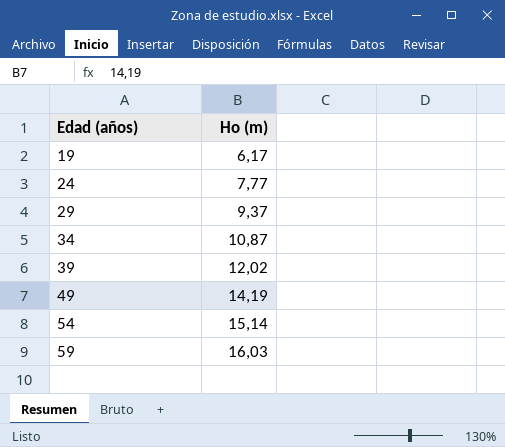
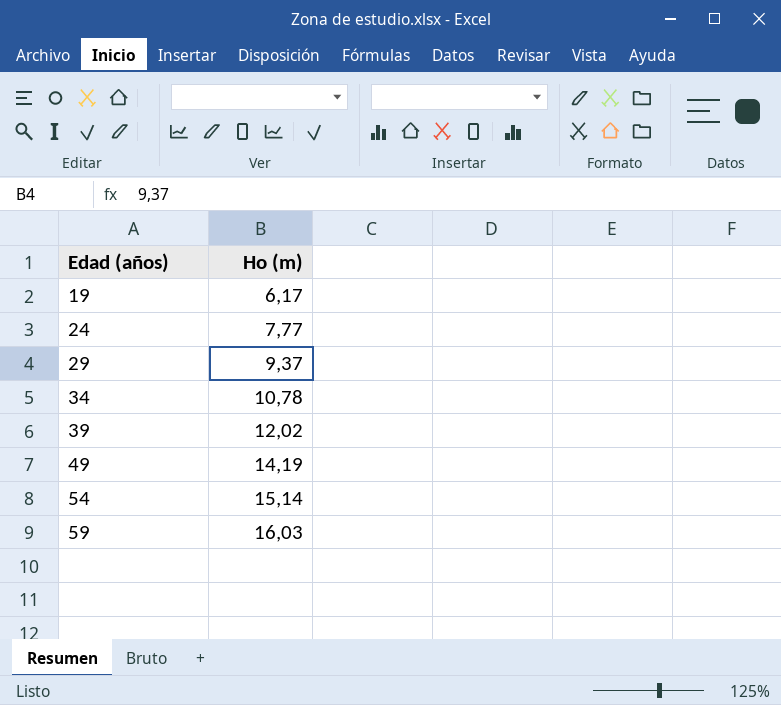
34 | Ho (m): 10,87 -> 10,78

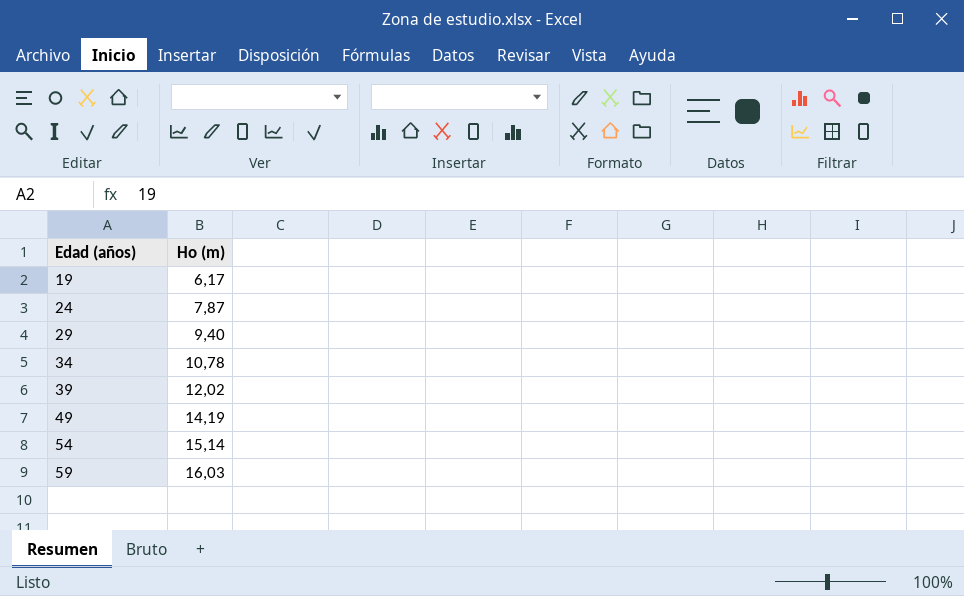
24 | Ho (m): 7,77 -> 7,87
29 | Ho (m): 9,37 -> 9,40

